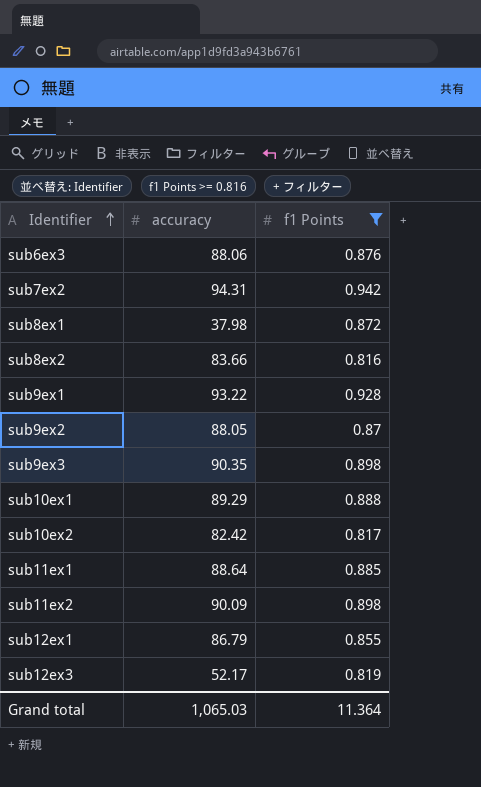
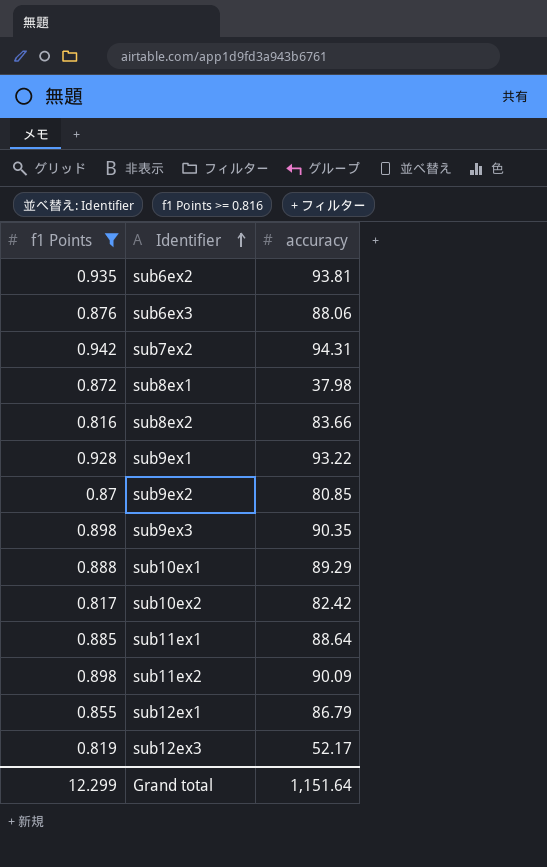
column f1 Points | position: 3 -> 1
row sub6ex2: none -> 0.935 | 93.81
sub9ex2 | accuracy: 88.05 -> 80.85
Grand total | f1 Points: 11.364 -> 12.299
Grand total | accuracy: 1,065.03 -> 1,151.64

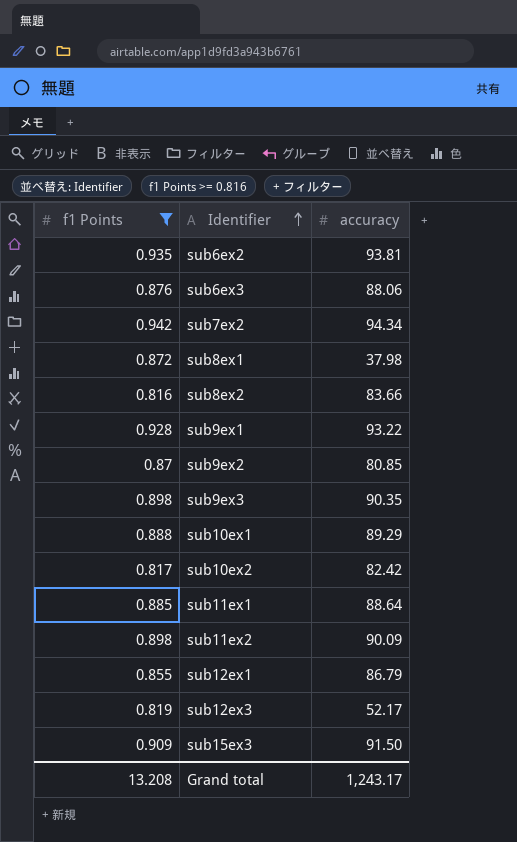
sub7ex2 | accuracy: 94.31 -> 94.34
row sub15ex3: none -> 0.909 | 91.50
Grand total | f1 Points: 12.299 -> 13.208
Grand total | accuracy: 1,151.64 -> 1,243.17

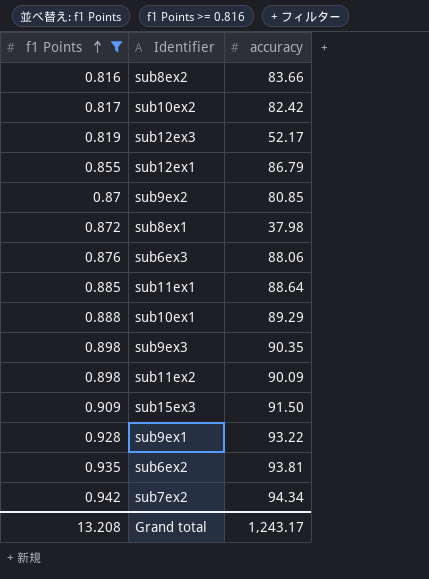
row order: Identifier ascending -> f1 Points ascending

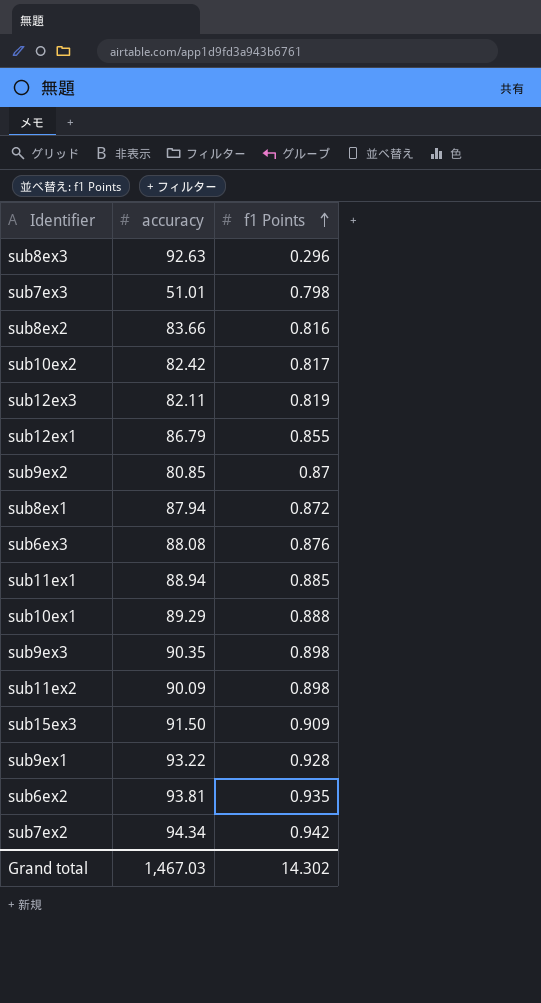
filter: f1 Points >= 0.816 -> none
column f1 Points | position: 1 -> 3
sub12ex3 | accuracy: 52.17 -> 82.11
sub8ex1 | accuracy: 37.98 -> 87.94
sub6ex3 | accuracy: 88.06 -> 88.08
sub11ex1 | accuracy: 88.64 -> 88.94
Grand total | accuracy: 1,243.17 -> 1,467.03
Grand total | f1 Points: 13.208 -> 14.302

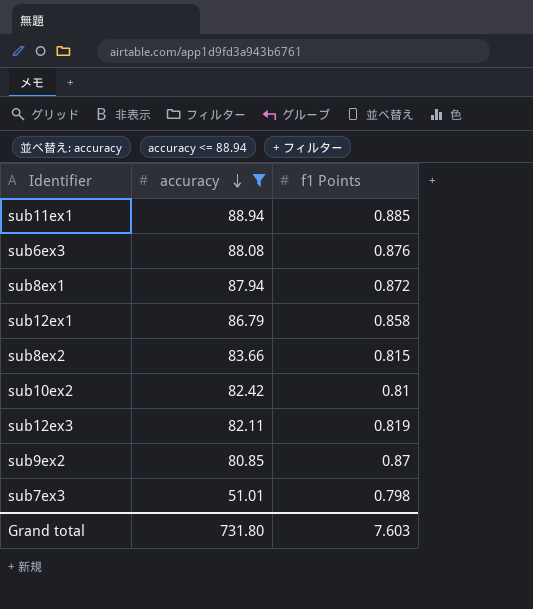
filter: none -> accuracy <= 88.94
row order: f1 Points ascending -> accuracy descending
sub12ex1 | f1 Points: 0.855 -> 0.858
sub8ex2 | f1 Points: 0.816 -> 0.815
sub10ex2 | f1 Points: 0.817 -> 0.81
Grand total | accuracy: 1,467.03 -> 731.80
Grand total | f1 Points: 14.302 -> 7.603

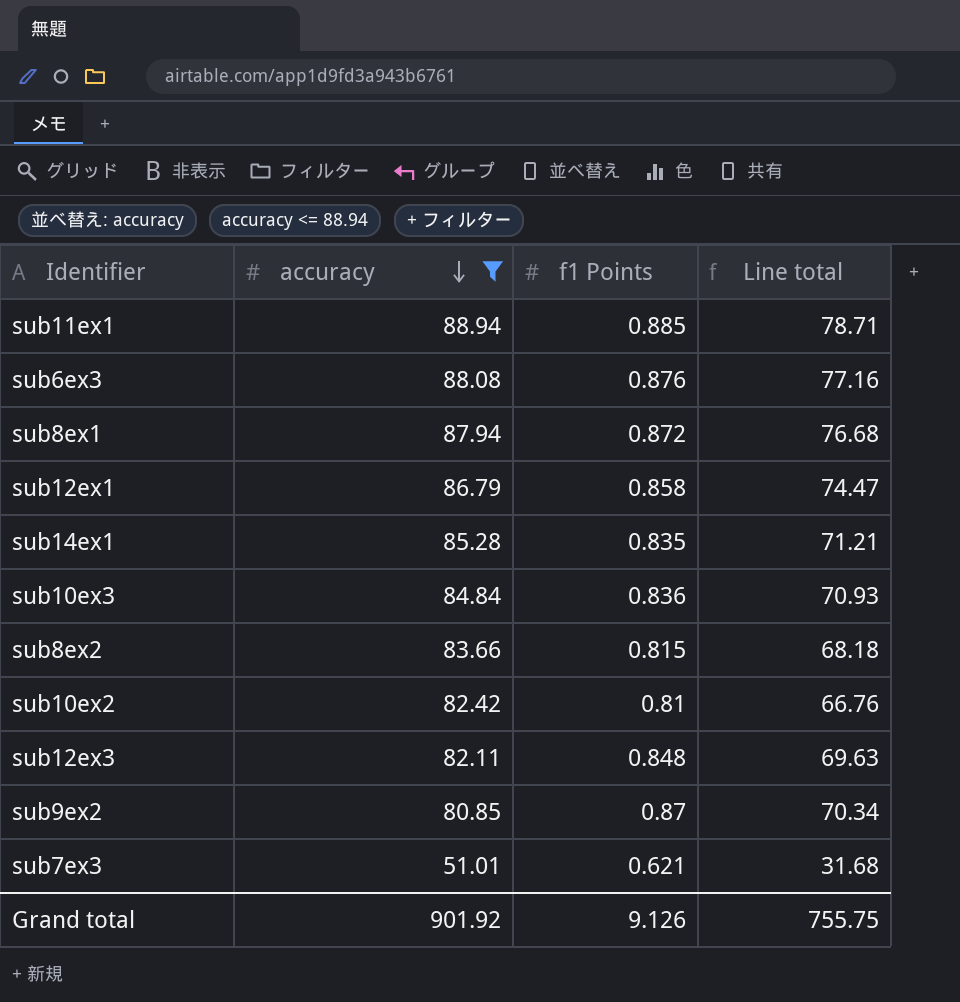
column Line total | formula: none -> [accuracy] * [f1 Points]
row sub14ex1: none -> 85.28 | 0.835 | 71.21
row sub10ex3: none -> 84.84 | 0.836 | 70.93
sub12ex3 | f1 Points: 0.819 -> 0.848
sub7ex3 | f1 Points: 0.798 -> 0.621
Grand total | accuracy: 731.80 -> 901.92
Grand total | f1 Points: 7.603 -> 9.126

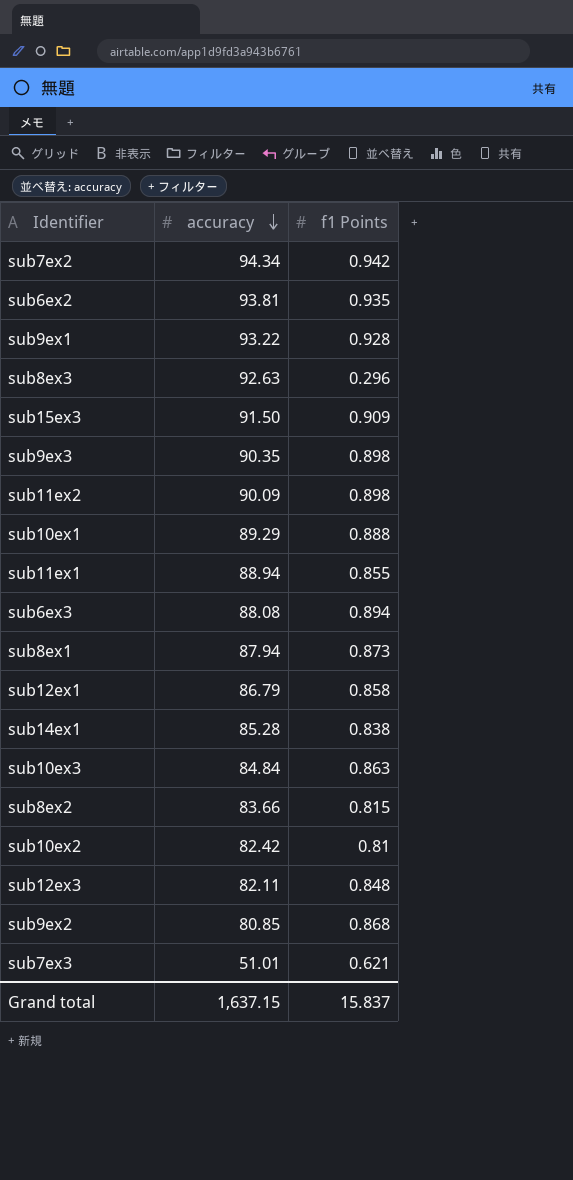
filter: accuracy <= 88.94 -> none
column Line total | formula: [accuracy] * [f1 Points] -> none
sub11ex1 | f1 Points: 0.885 -> 0.855
sub6ex3 | f1 Points: 0.876 -> 0.894
sub8ex1 | f1 Points: 0.872 -> 0.873
sub14ex1 | f1 Points: 0.835 -> 0.838
sub10ex3 | f1 Points: 0.836 -> 0.863
sub9ex2 | f1 Points: 0.87 -> 0.868
Grand total | accuracy: 901.92 -> 1,637.15
Grand total | f1 Points: 9.126 -> 15.837

